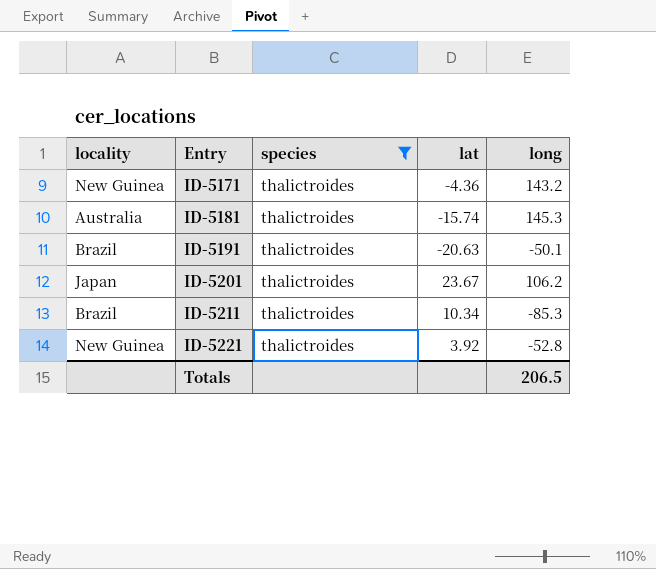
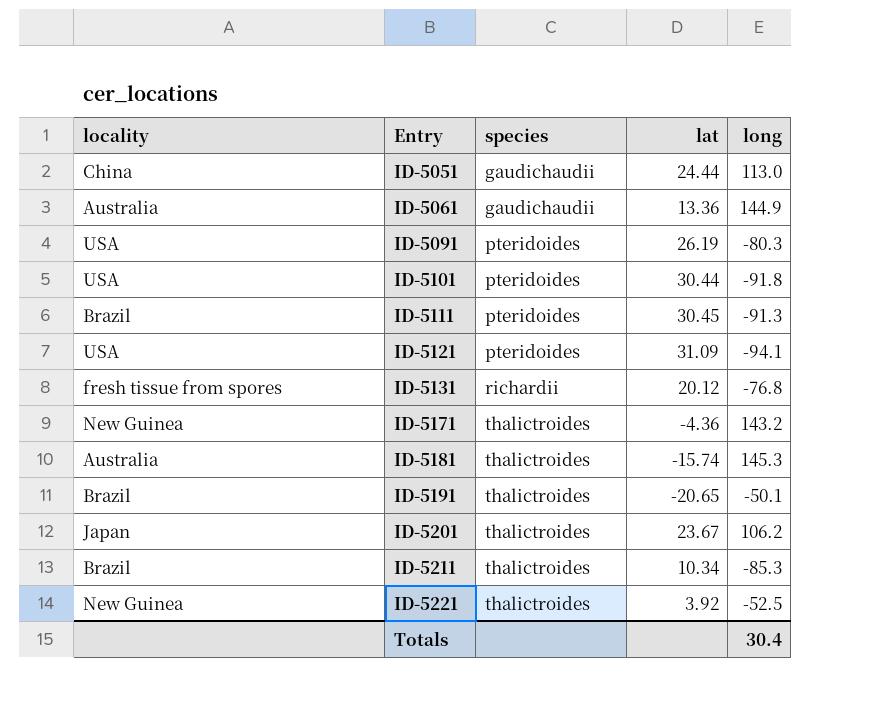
filter: species = thalictroides -> none
ID-5191 | lat: -20.63 -> -20.65
ID-5221 | long: -52.8 -> -52.5
Totals | long: 206.5 -> 30.4

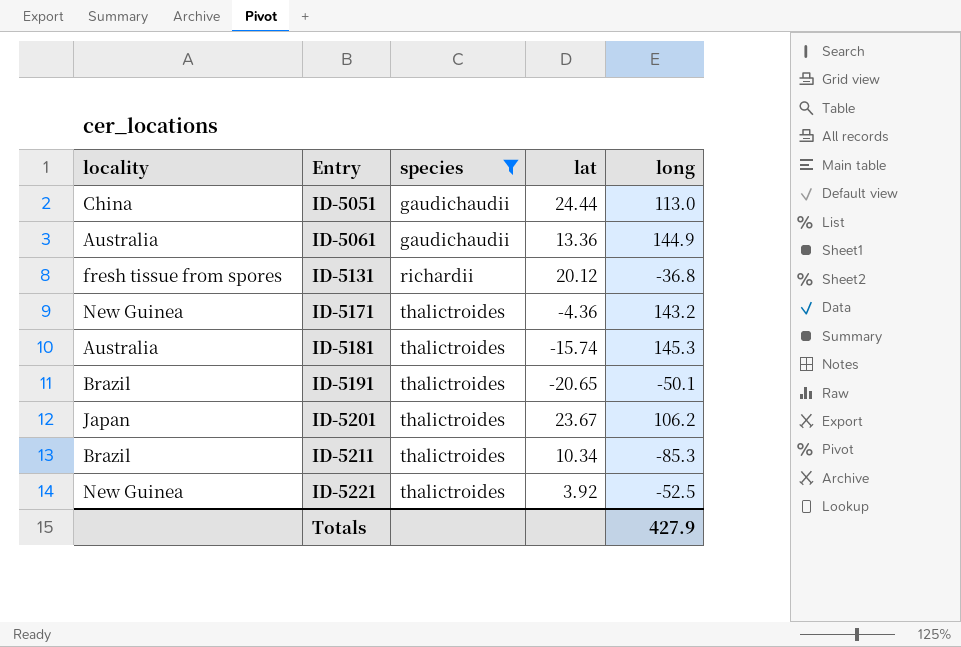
filter: none -> species != pteridoides
ID-5131 | long: -76.8 -> -36.8
Totals | long: 30.4 -> 427.9

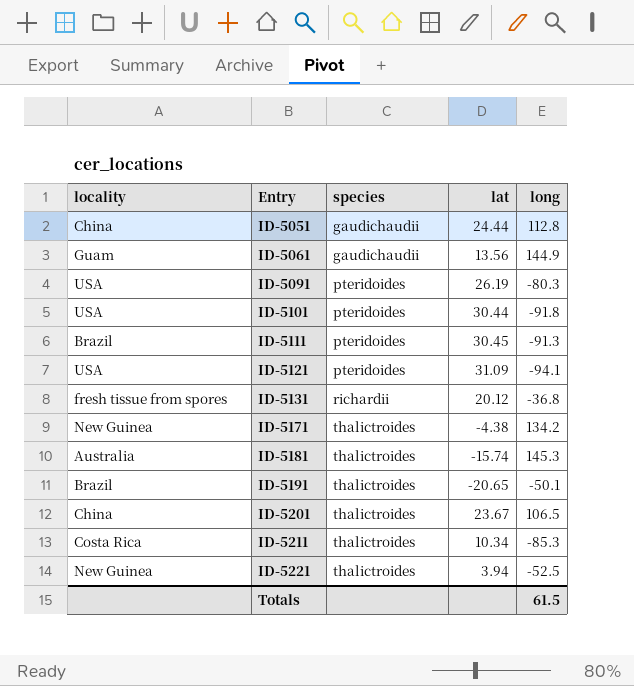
filter: species != pteridoides -> none
ID-5051 | long: 113.0 -> 112.8
ID-5061 | locality: Australia -> Guam
ID-5061 | lat: 13.36 -> 13.56
ID-5171 | lat: -4.36 -> -4.38
ID-5171 | long: 143.2 -> 134.2
ID-5201 | locality: Japan -> China
ID-5201 | long: 106.2 -> 106.5
ID-5211 | locality: Brazil -> Costa Rica
ID-5221 | lat: 3.92 -> 3.94
Totals | long: 427.9 -> 61.5

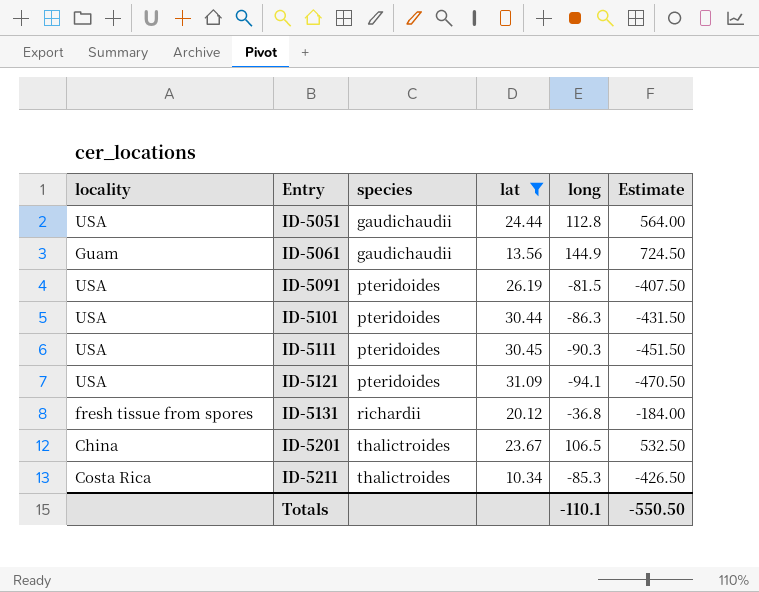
filter: none -> lat >= 10.34
column Estimate | formula: none -> [long] * 5
ID-5051 | locality: China -> USA
ID-5091 | long: -80.3 -> -81.5
ID-5101 | long: -91.8 -> -86.3
ID-5111 | locality: Brazil -> USA
ID-5111 | long: -91.3 -> -90.3
Totals | long: 61.5 -> -110.1

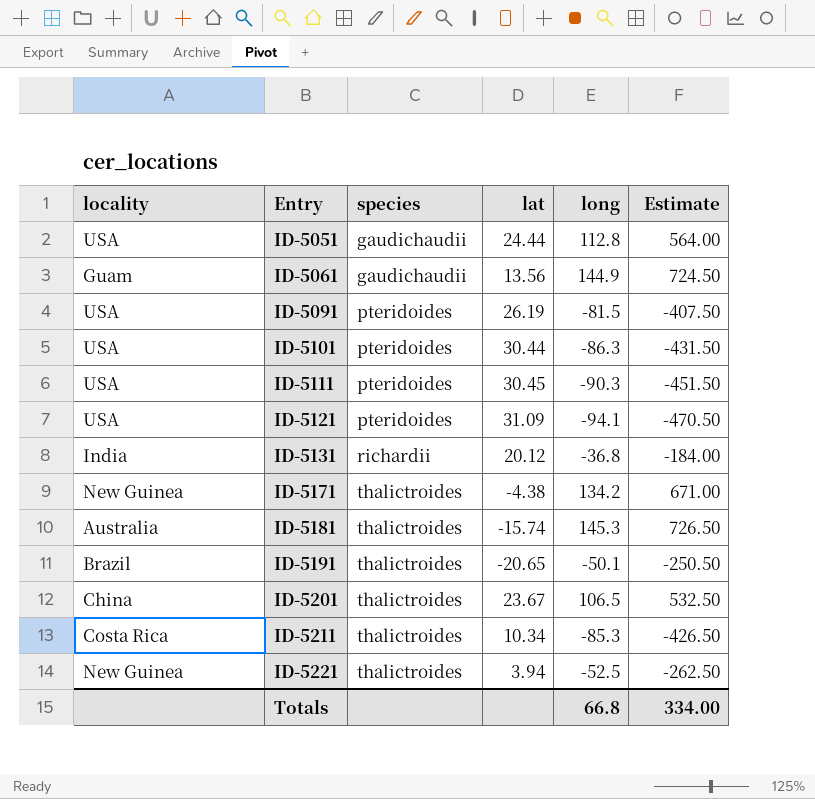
filter: lat >= 10.34 -> none
ID-5131 | locality: fresh tissue from spores -> India
Totals | long: -110.1 -> 66.8
Totals | Estimate: -550.50 -> 334.00

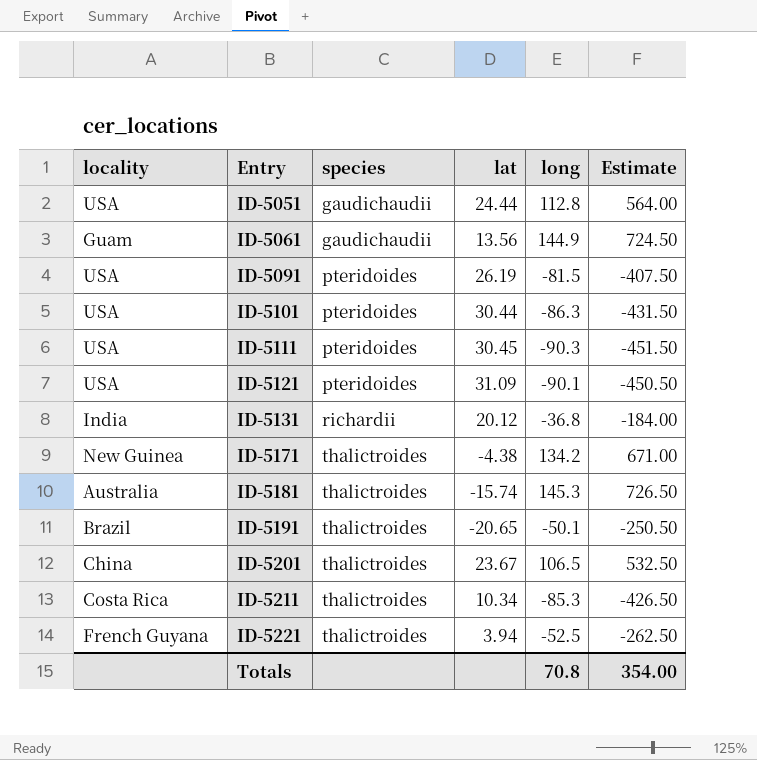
ID-5121 | long: -94.1 -> -90.1
ID-5121 | Estimate: -470.50 -> -450.50
ID-5221 | locality: New Guinea -> French Guyana
Totals | long: 66.8 -> 70.8
Totals | Estimate: 334.00 -> 354.00

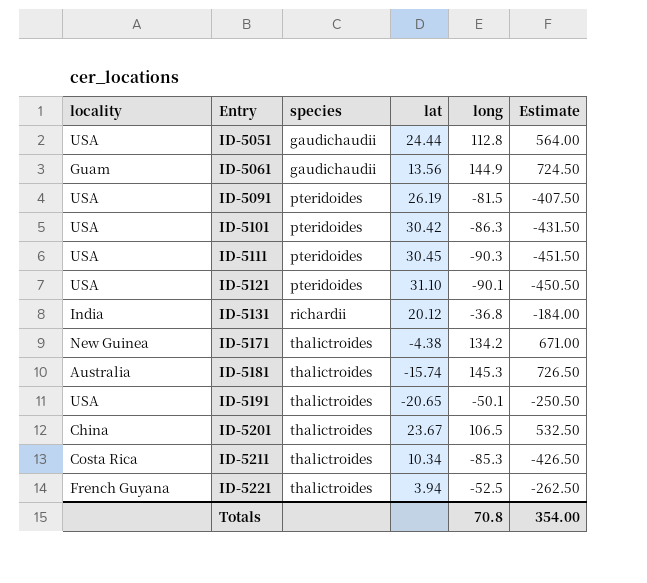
ID-5101 | lat: 30.44 -> 30.42
ID-5121 | lat: 31.09 -> 31.10
ID-5191 | locality: Brazil -> USA

